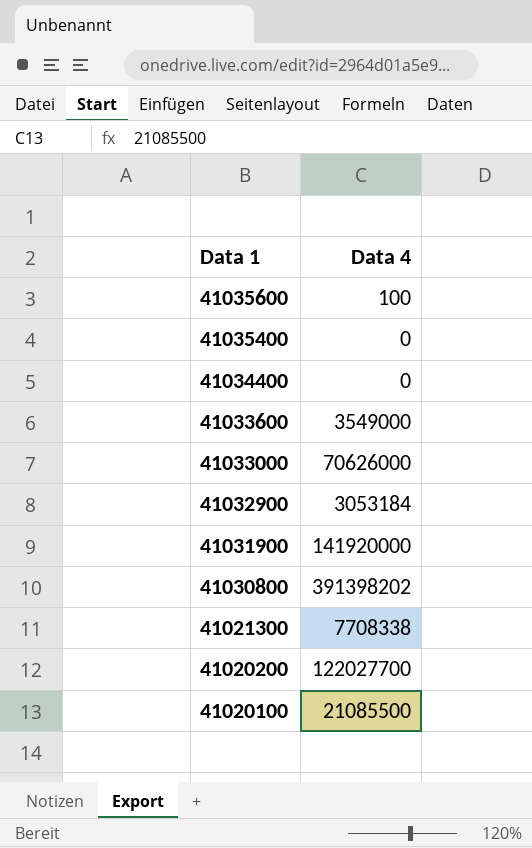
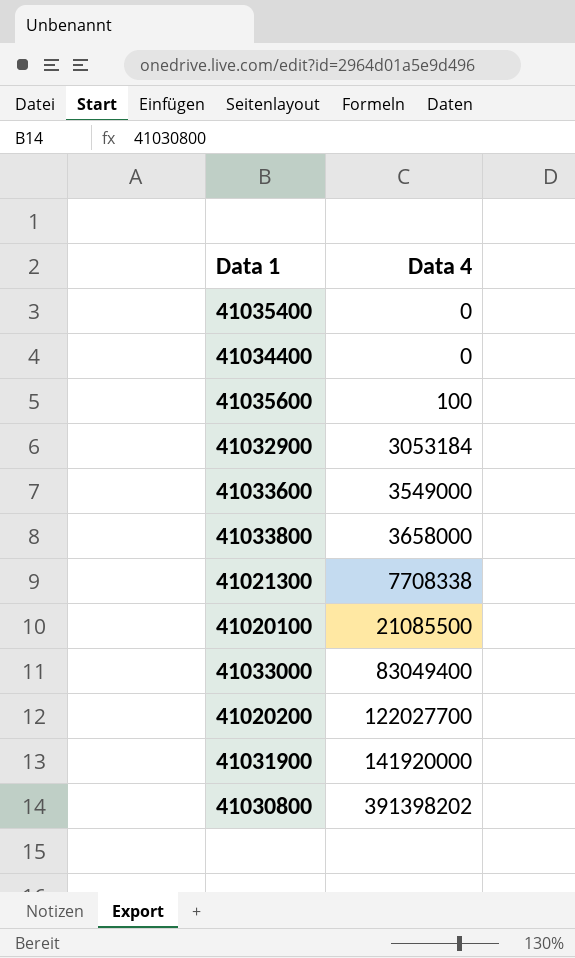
row order: Data 1 descending -> Data 4 ascending
row 41033800: none -> 3658000
41033000 | Data 4: 70626000 -> 83049400

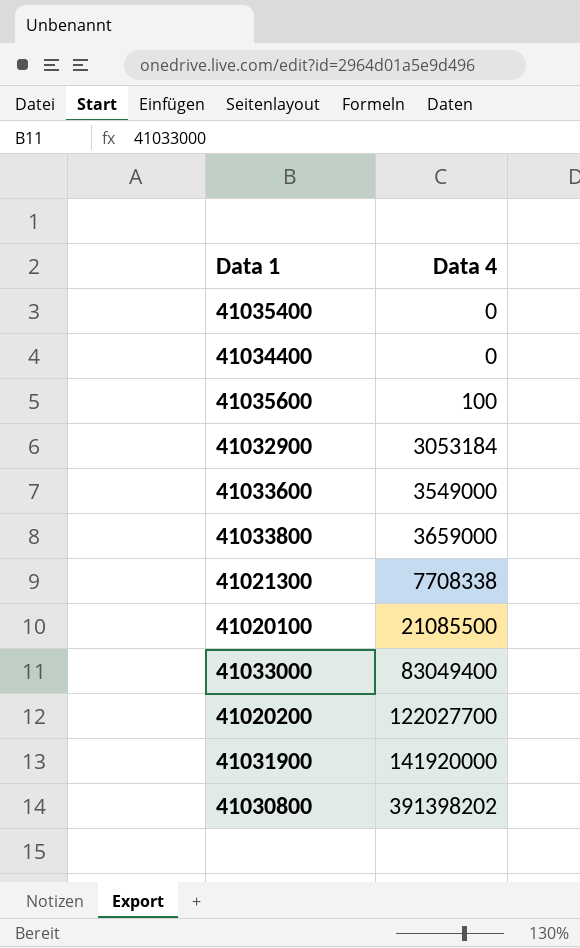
41033800 | Data 4: 3658000 -> 3659000

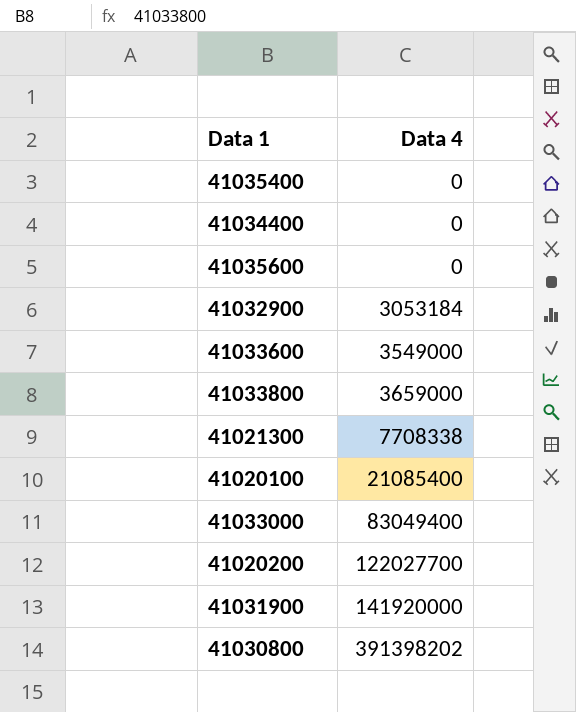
41035600 | Data 4: 100 -> 0
41020100 | Data 4: 21085500 -> 21085400

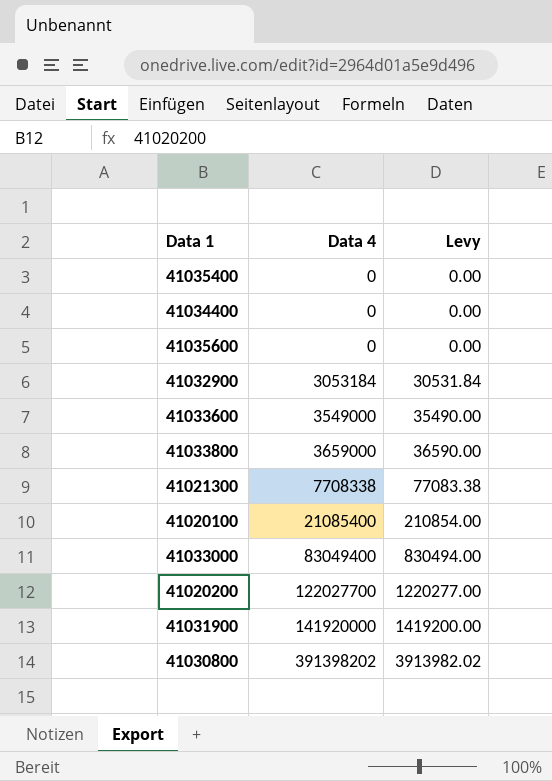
column Levy | formula: none -> [Data 4] * 0.01

